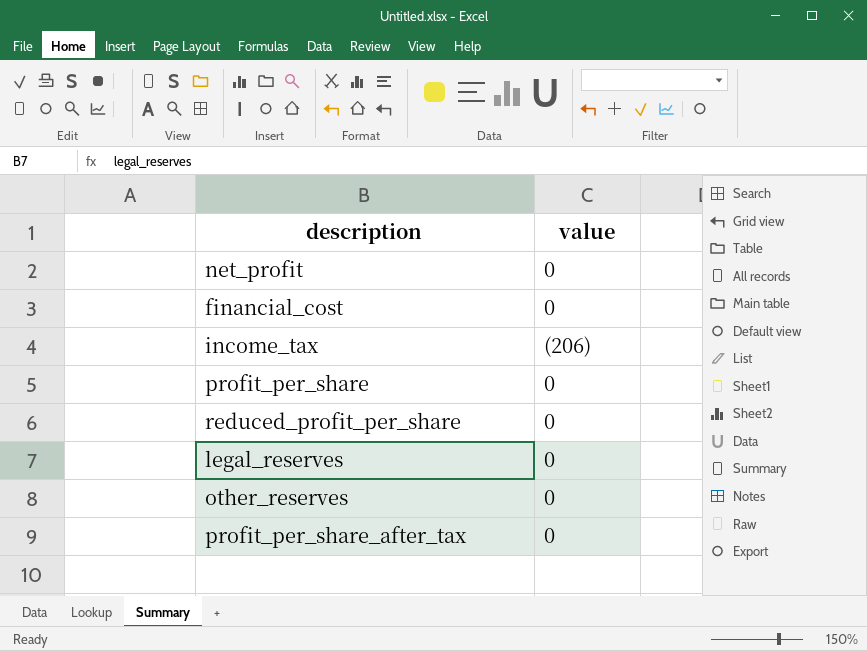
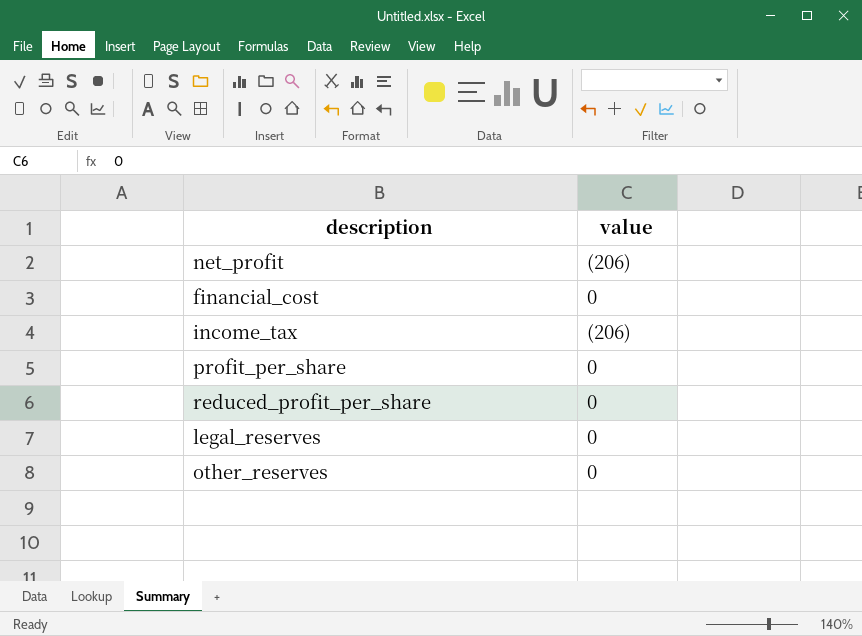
row profit_per_share_after_tax: 0 -> none
net_profit | value: 0 -> (206)

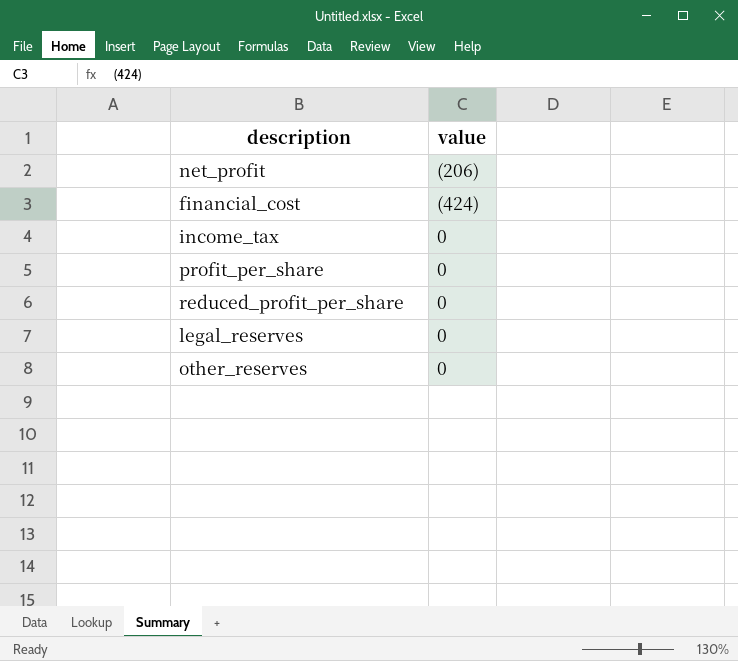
financial_cost | value: 0 -> (424)
income_tax | value: (206) -> 0

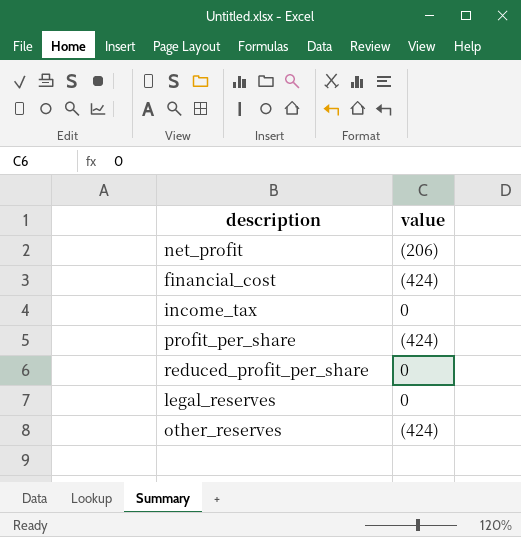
profit_per_share | value: 0 -> (424)
other_reserves | value: 0 -> (424)

